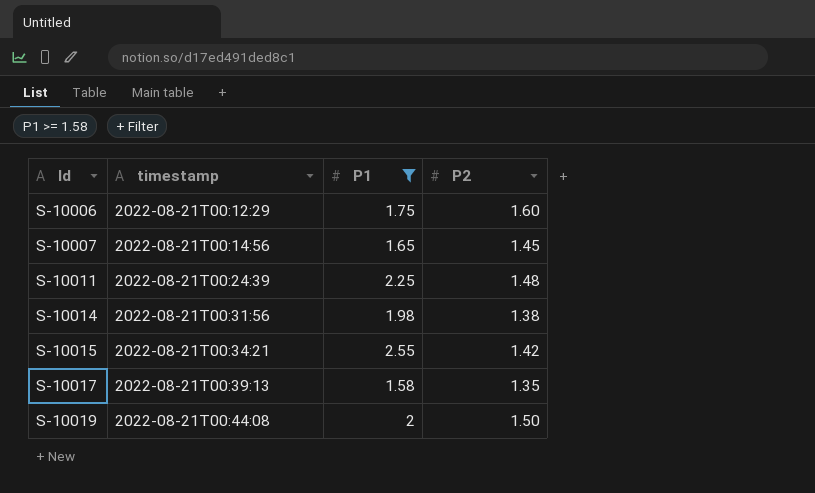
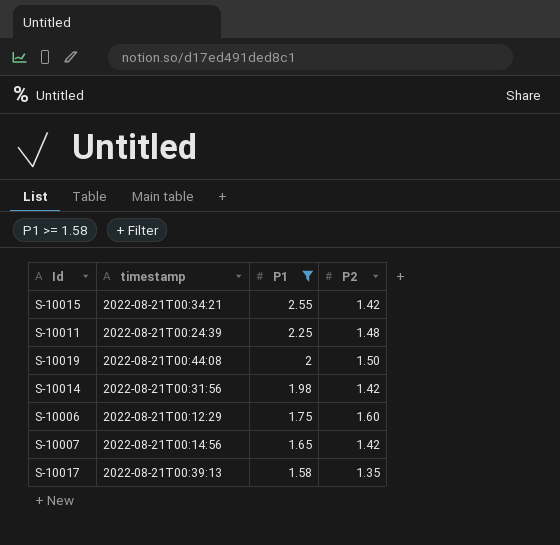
row order: Id ascending -> P1 descending
S-10014 | P2: 1.38 -> 1.42
S-10007 | P2: 1.45 -> 1.42

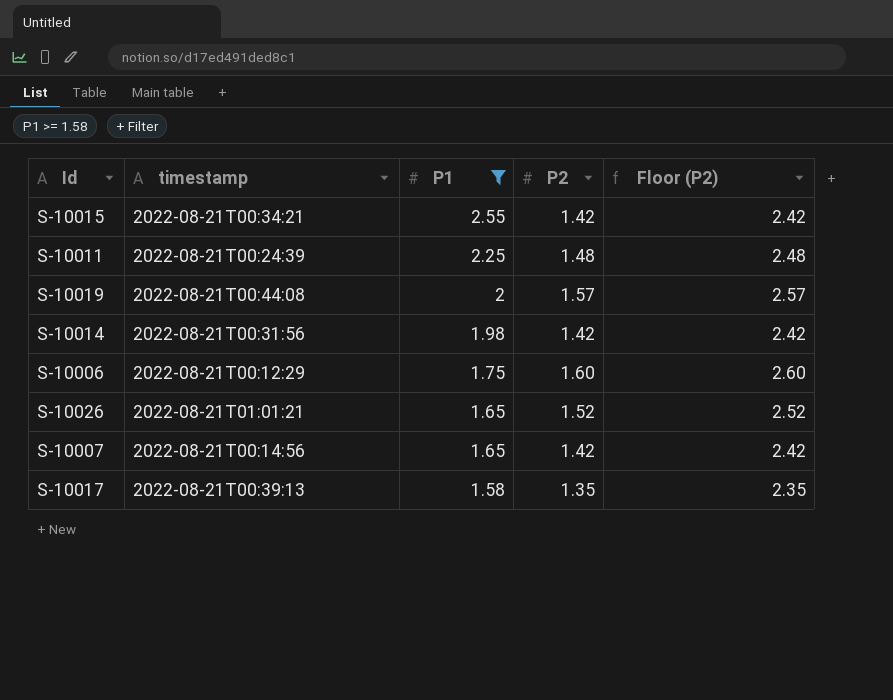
column Floor (P2) | formula: none -> [P2] + 1
S-10019 | P2: 1.50 -> 1.57
row S-10026: none -> 2022-08-21T01:01:21 | 1.65 | 1.52 | 2.52

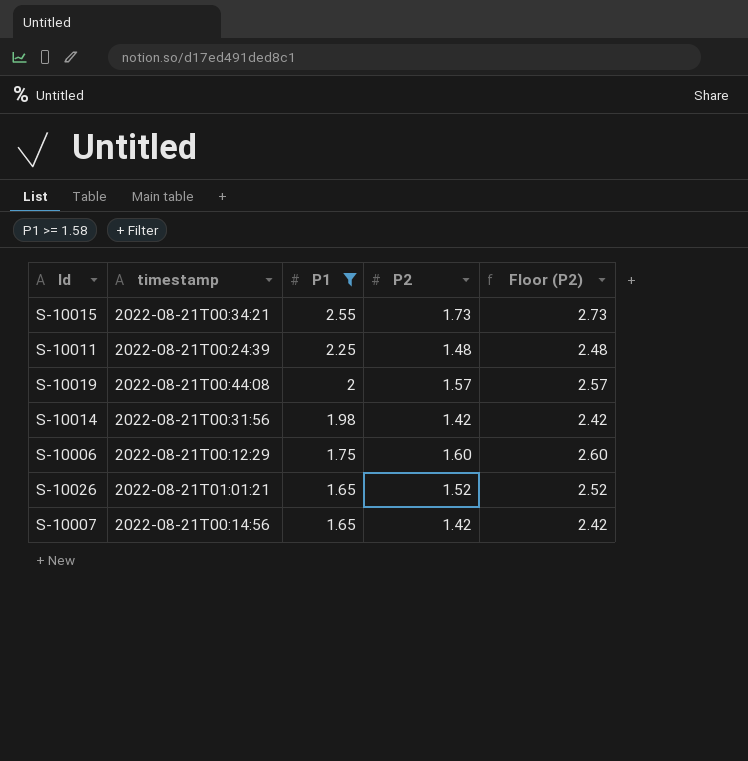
row S-10017: 2022-08-21T00:39:13 | 1.58 | 1.35 | 2.35 -> none
S-10015 | P2: 1.42 -> 1.73
S-10015 | Floor (P2): 2.42 -> 2.73

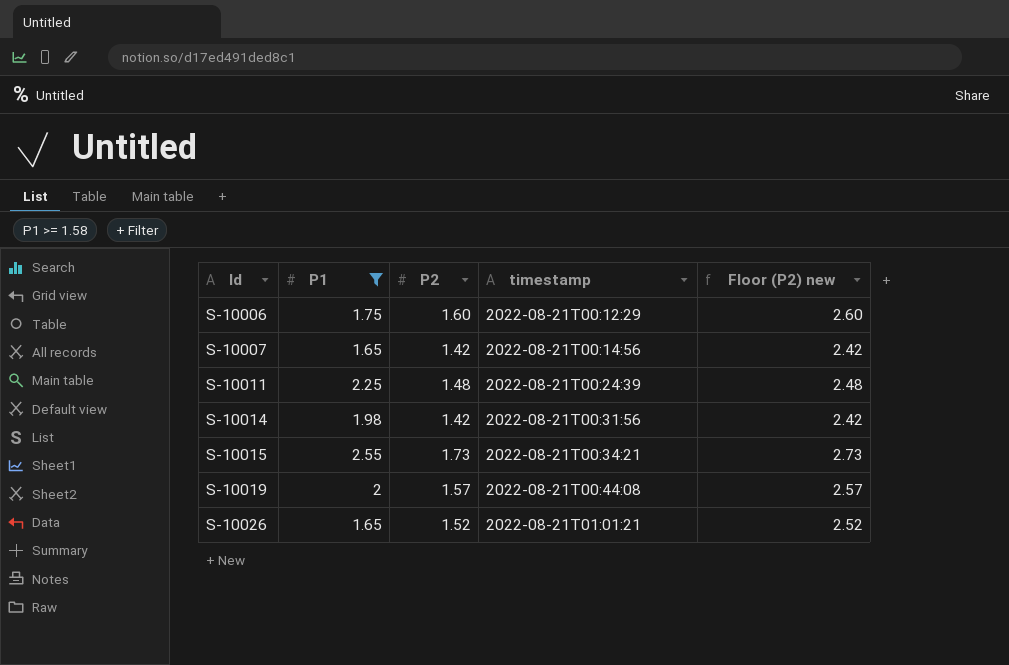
row order: P1 descending -> Id ascending
column timestamp | position: 2 -> 4
column name: Floor (P2) -> Floor (P2) new

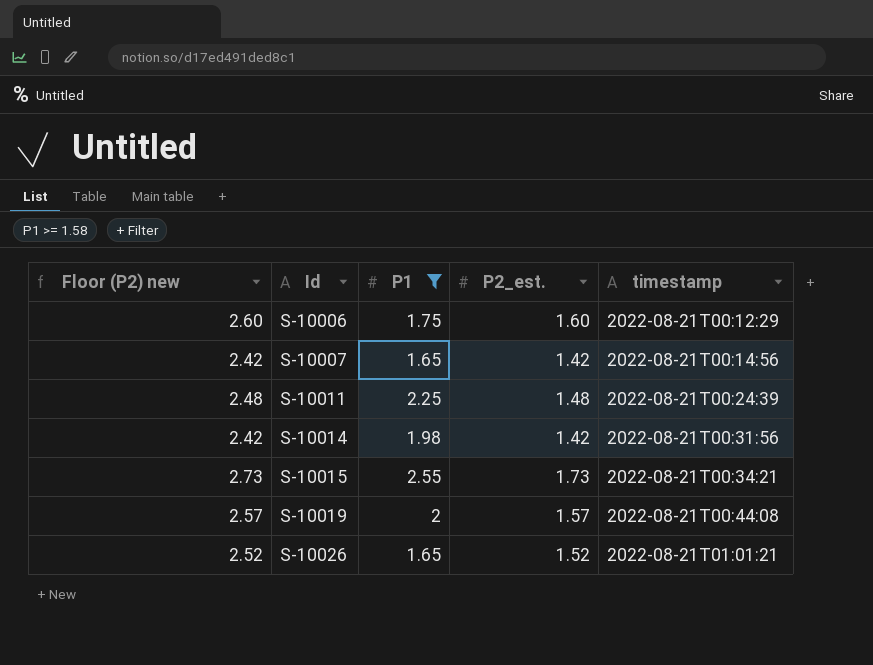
column Floor (P2) new | position: 5 -> 1
column name: P2 -> P2_est.

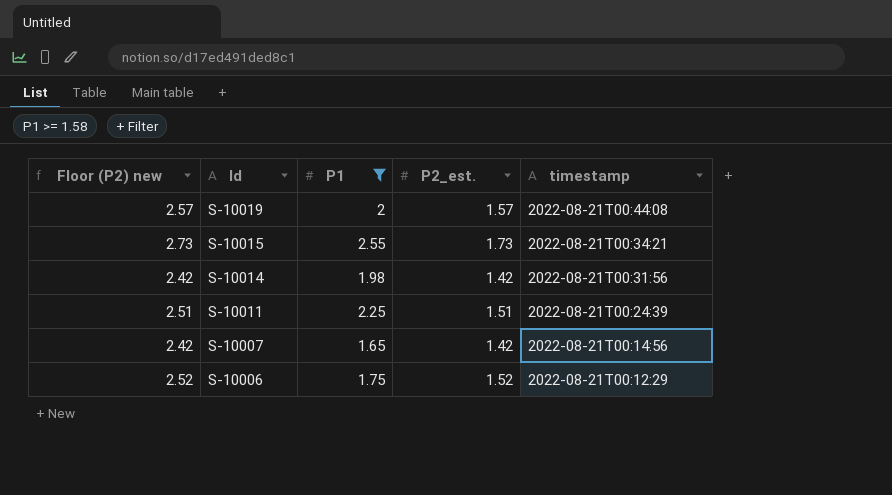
row order: Id ascending -> Id descending
row S-10026: 2.52 | 1.65 | 1.52 | 2022-08-21T01:01:21 -> none
S-10011 | Floor (P2) new: 2.48 -> 2.51
S-10011 | P2_est.: 1.48 -> 1.51
S-10006 | Floor (P2) new: 2.60 -> 2.52
S-10006 | P2_est.: 1.60 -> 1.52

